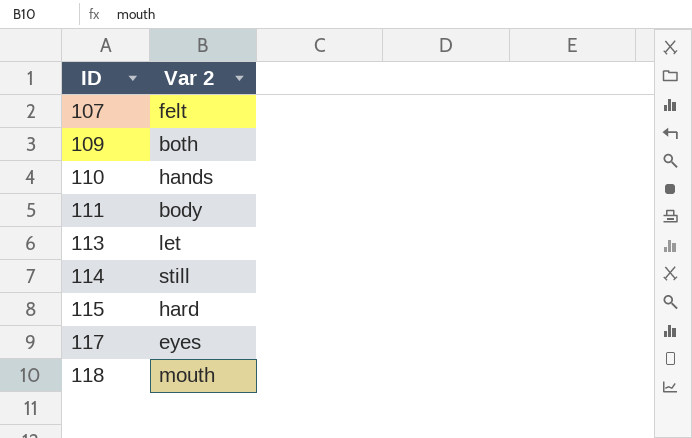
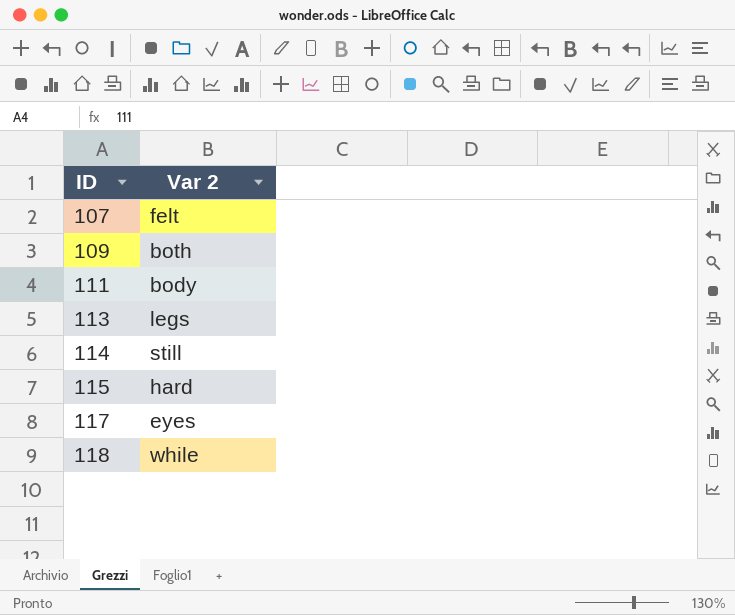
row 110: hands -> none
113 | Var 2: let -> legs
118 | Var 2: mouth -> while

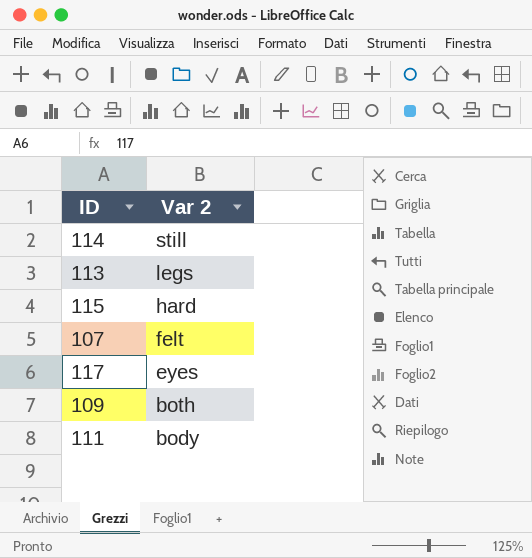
row order: ID ascending -> Var 2 descending
row 118: while -> none

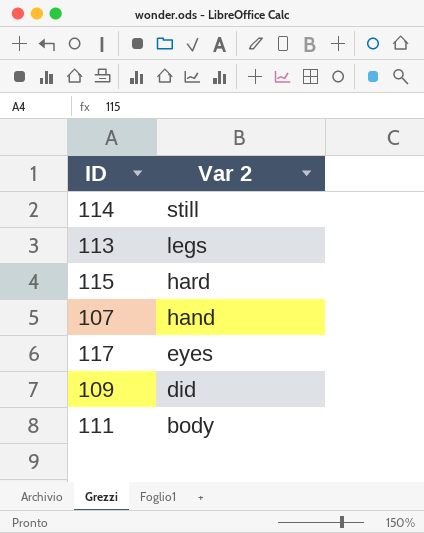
107 | Var 2: felt -> hand
109 | Var 2: both -> did

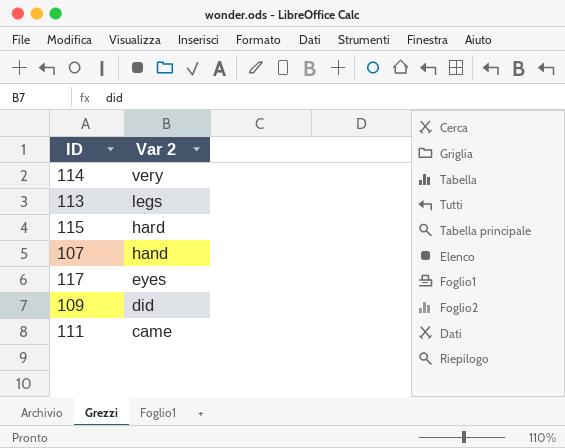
114 | Var 2: still -> very
111 | Var 2: body -> came

